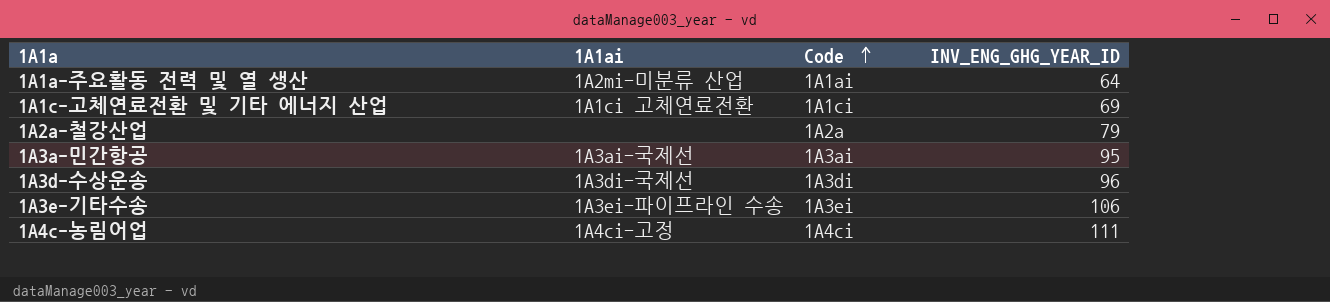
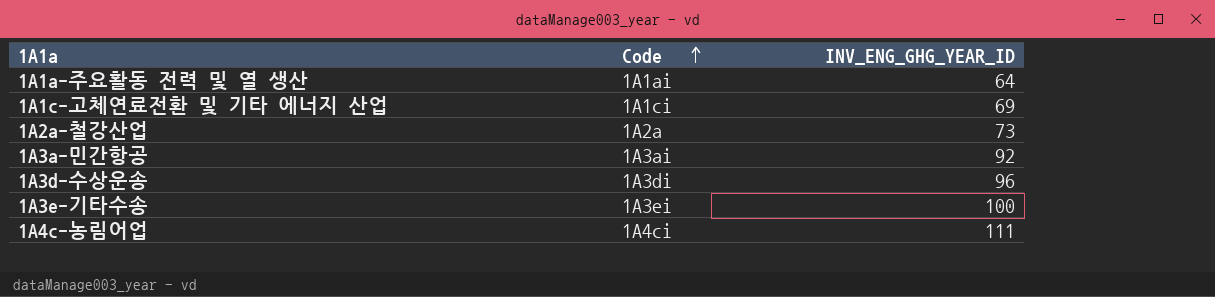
column 1A1ai | position: 2 -> none
1A2a-철강산업 | INV_ENG_GHG_YEAR_ID: 79 -> 73
1A3a-민간항공 | INV_ENG_GHG_YEAR_ID: 95 -> 92
1A3e-기타수송 | INV_ENG_GHG_YEAR_ID: 106 -> 100

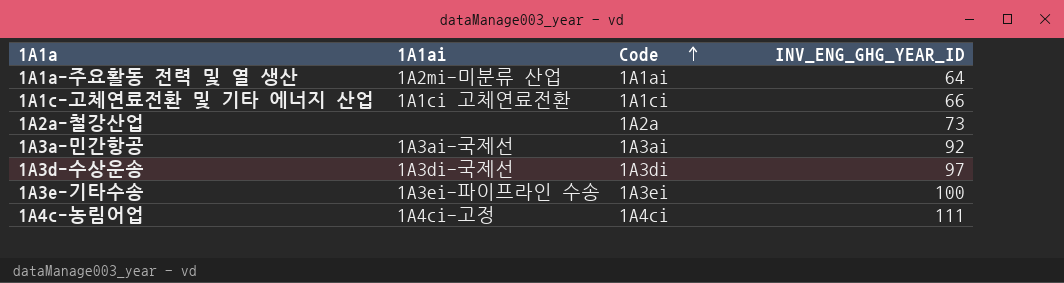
column 1A1ai | position: none -> 2
1A1c-고체연료전환 및 기타 에너지 산업 | INV_ENG_GHG_YEAR_ID: 69 -> 66
1A3d-수상운송 | INV_ENG_GHG_YEAR_ID: 96 -> 97

